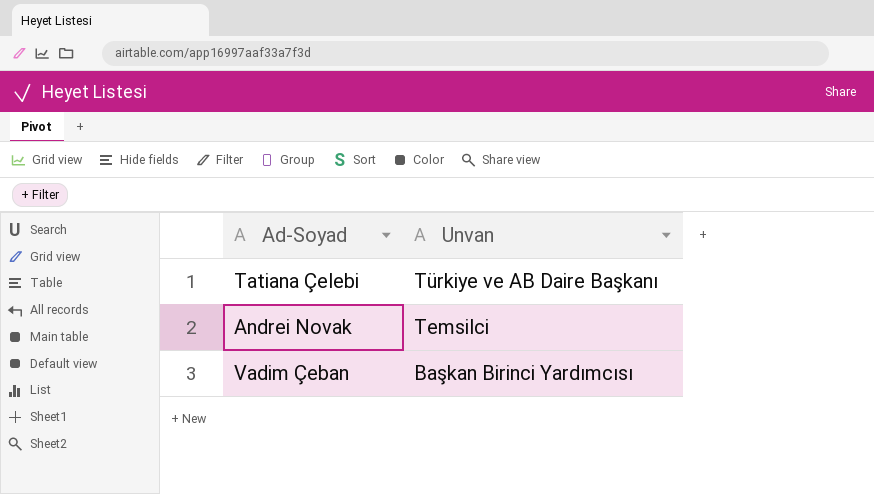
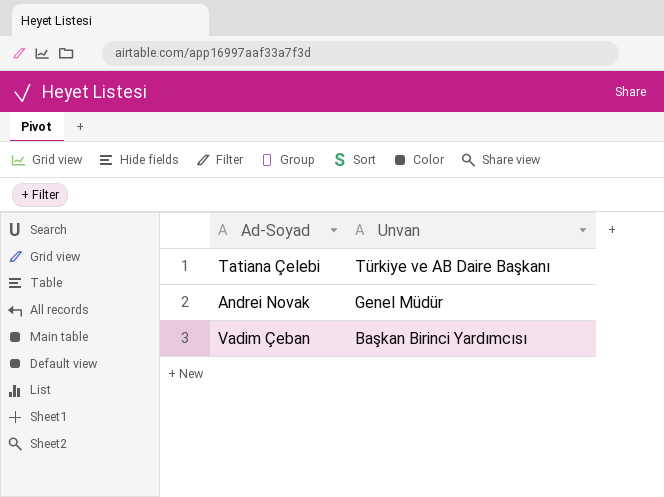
Andrei Novak | Unvan: Temsilci -> Genel Müdür

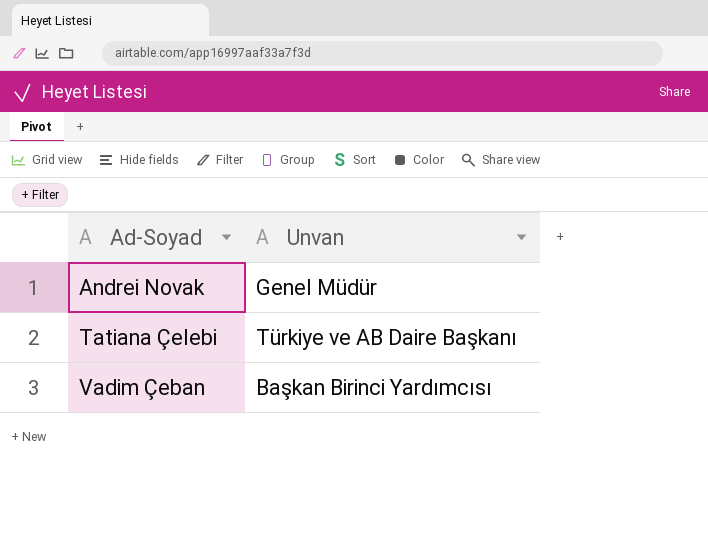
row order: Unvan descending -> Ad-Soyad ascending

